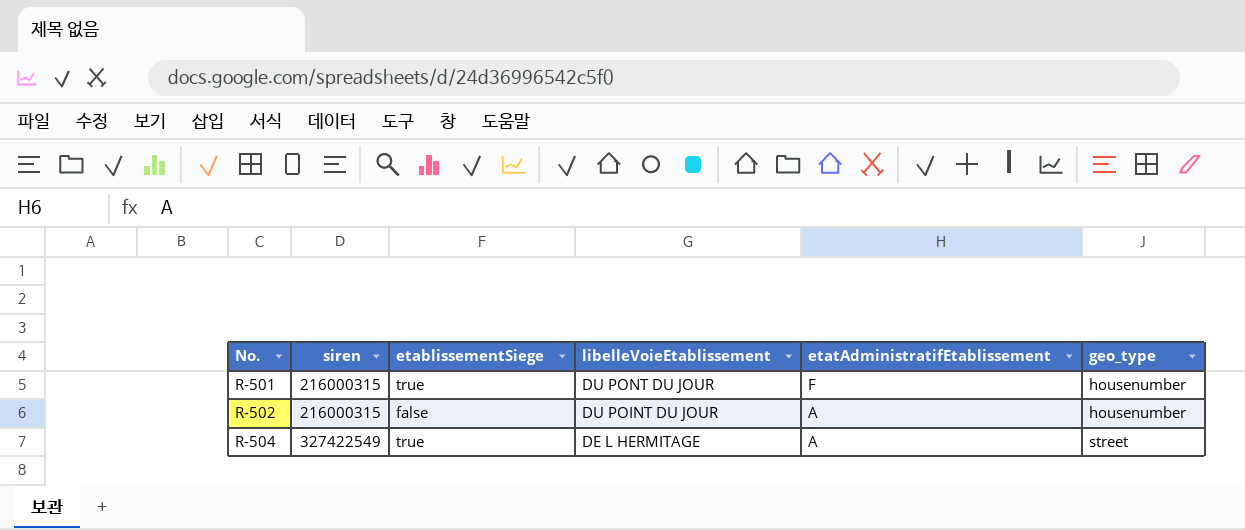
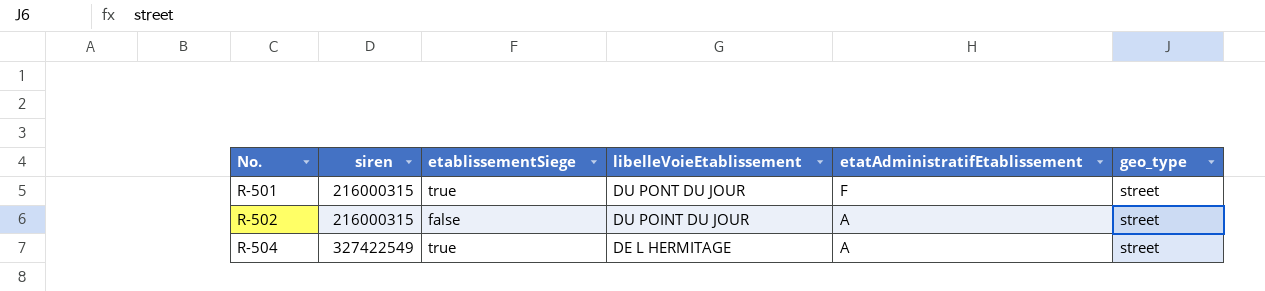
R-501 | geo_type: housenumber -> street
R-502 | geo_type: housenumber -> street

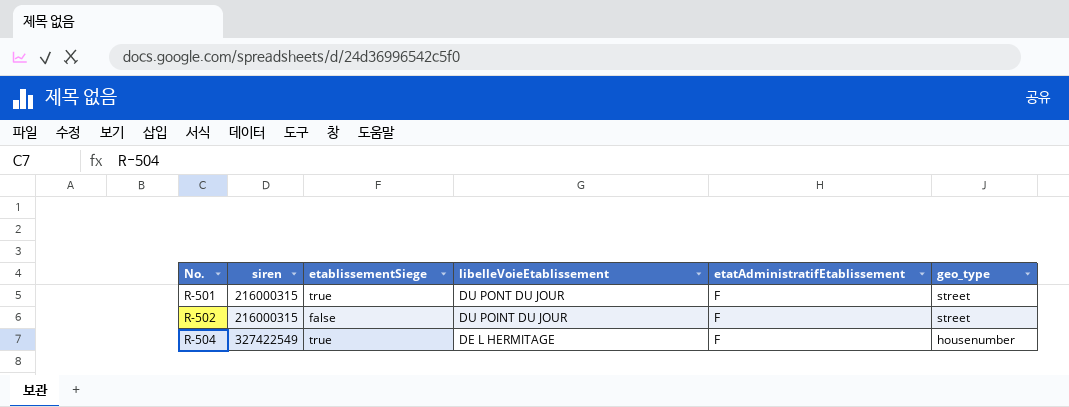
R-502 | etatAdministratifEtablissement: A -> F
R-504 | etatAdministratifEtablissement: A -> F
R-504 | geo_type: street -> housenumber

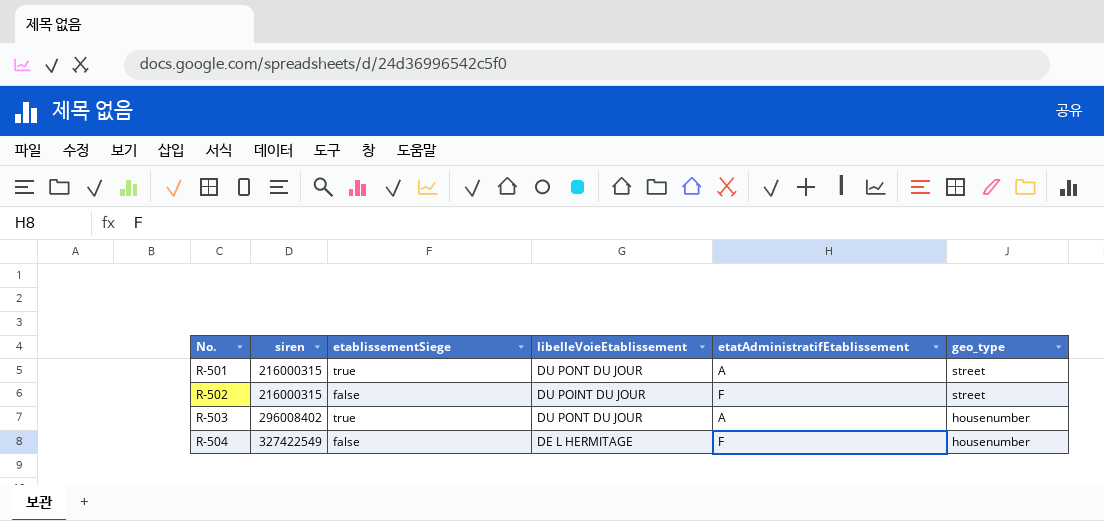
R-501 | etatAdministratifEtablissement: F -> A
row R-503: none -> 296008402 | true | DU PONT DU JOUR | A | housenumber
R-504 | etablissementSiege: true -> false

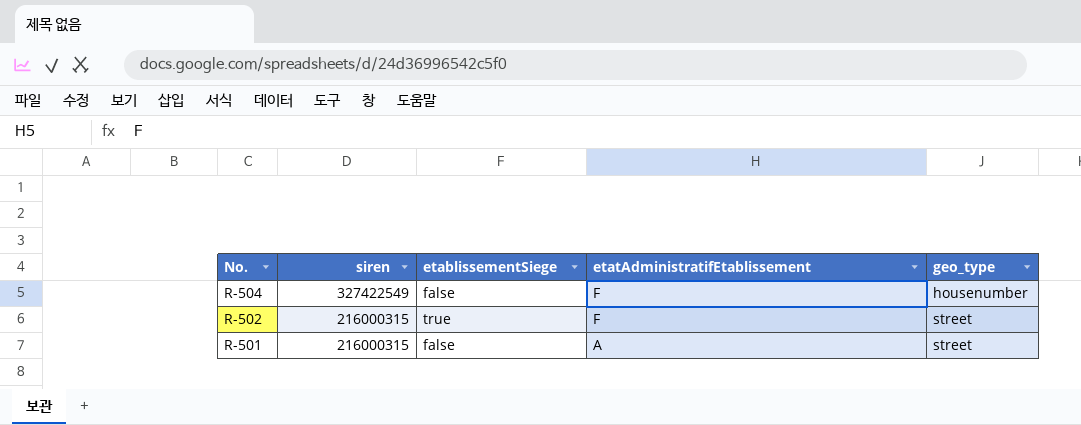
row order: No. ascending -> No. descending
column libelleVoieEtablissement | position: 4 -> none
row R-503: 296008402 | true | DU PONT DU JOUR | A | housenumber -> none
R-502 | etablissementSiege: false -> true
R-501 | etablissementSiege: true -> false

